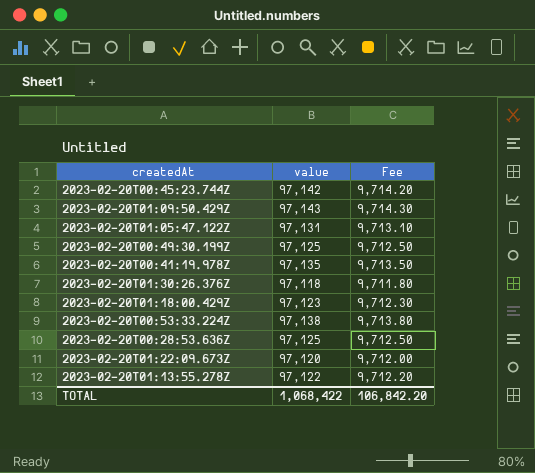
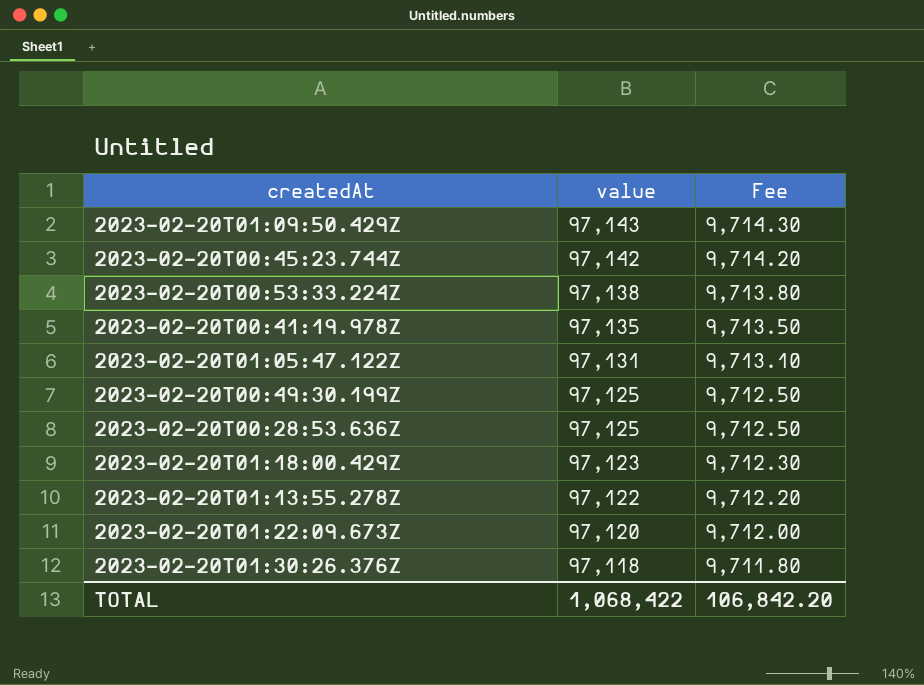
row order: none -> value descending

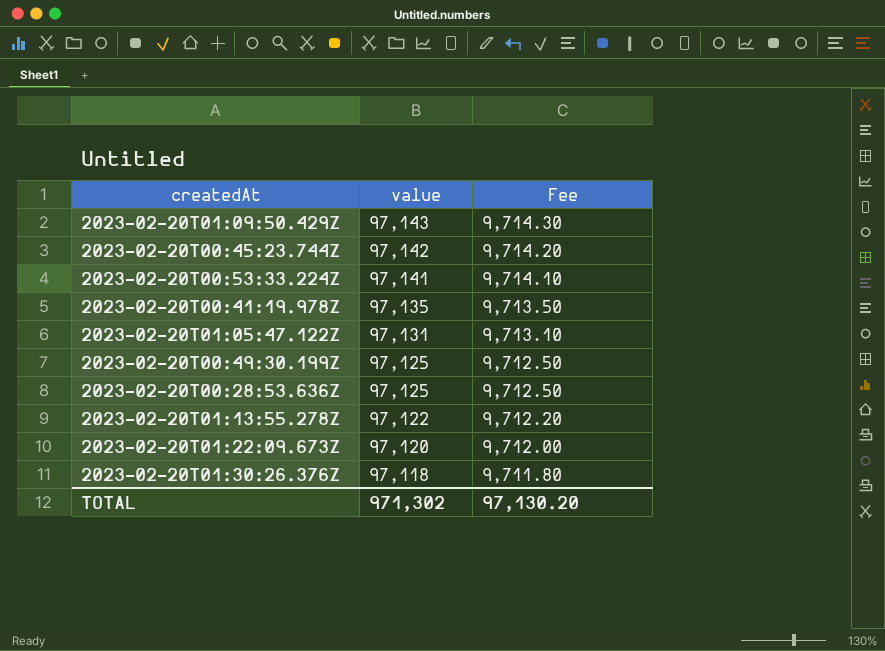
row 2023-02-20T01:18:00.429Z: 97,123 | 9,712.30 -> none
2023-02-20T00:53:33.224Z | value: 97,138 -> 97,141
2023-02-20T00:53:33.224Z | Fee: 9,713.80 -> 9,714.10
TOTAL | value: 1,068,422 -> 971,302
TOTAL | Fee: 106,842.20 -> 97,130.20

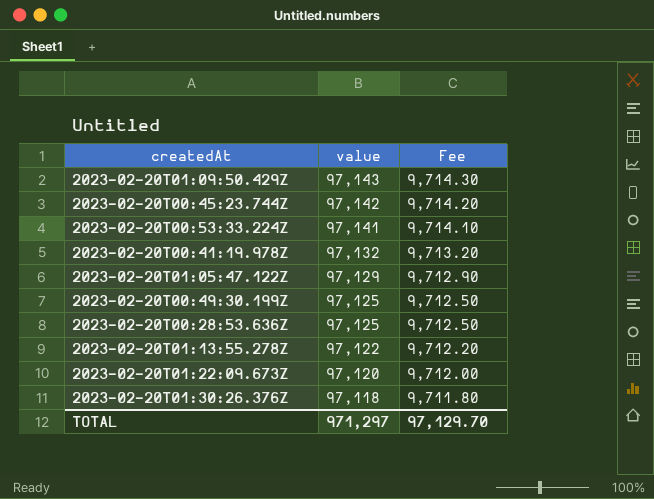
2023-02-20T00:41:19.978Z | value: 97,135 -> 97,132
2023-02-20T00:41:19.978Z | Fee: 9,713.50 -> 9,713.20
2023-02-20T01:05:47.122Z | value: 97,131 -> 97,129
2023-02-20T01:05:47.122Z | Fee: 9,713.10 -> 9,712.90
TOTAL | value: 971,302 -> 971,297
TOTAL | Fee: 97,130.20 -> 97,129.70

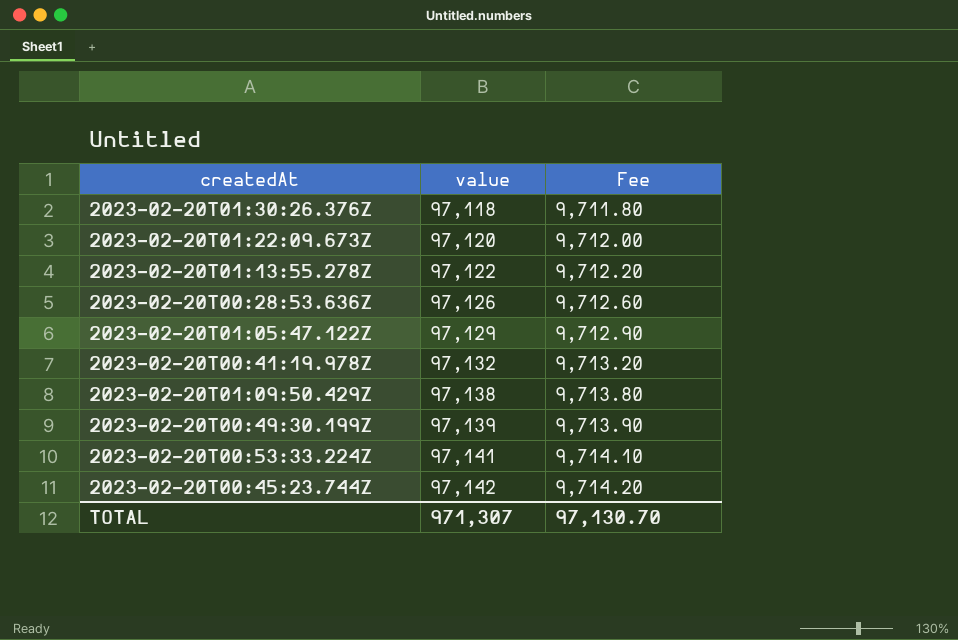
row order: value descending -> value ascending
2023-02-20T00:28:53.636Z | value: 97,125 -> 97,126
2023-02-20T00:28:53.636Z | Fee: 9,712.50 -> 9,712.60
2023-02-20T01:09:50.429Z | value: 97,143 -> 97,138
2023-02-20T01:09:50.429Z | Fee: 9,714.30 -> 9,713.80
2023-02-20T00:49:30.199Z | value: 97,125 -> 97,139
2023-02-20T00:49:30.199Z | Fee: 9,712.50 -> 9,713.90
TOTAL | value: 971,297 -> 971,307
TOTAL | Fee: 97,129.70 -> 97,130.70

